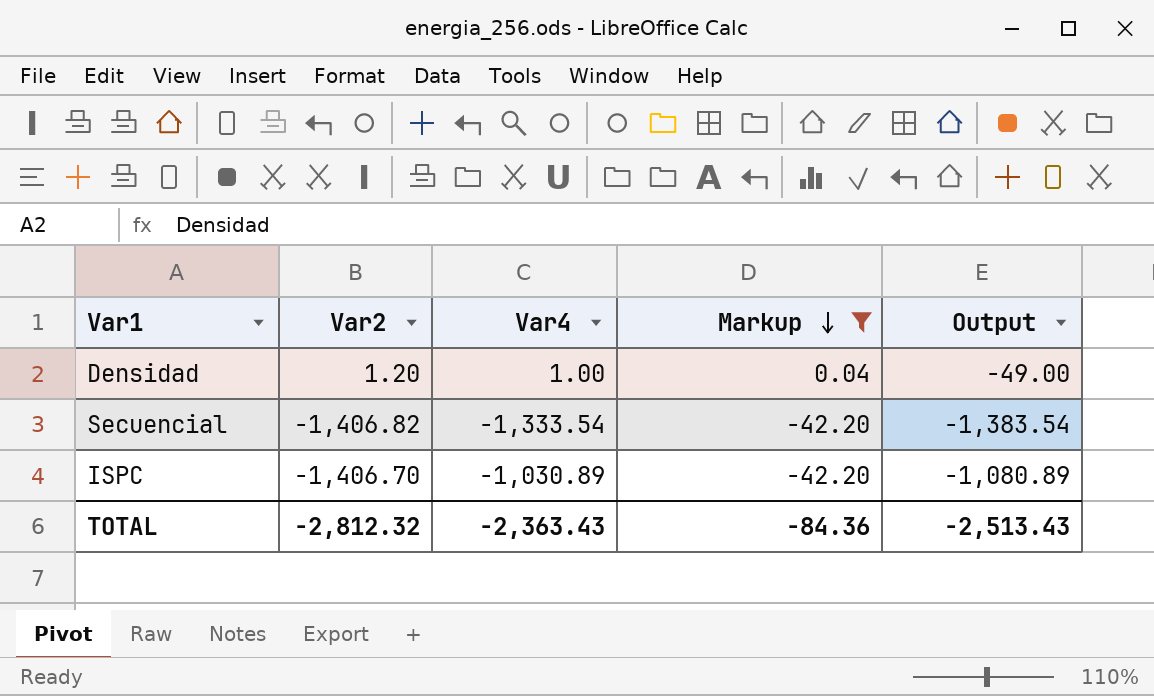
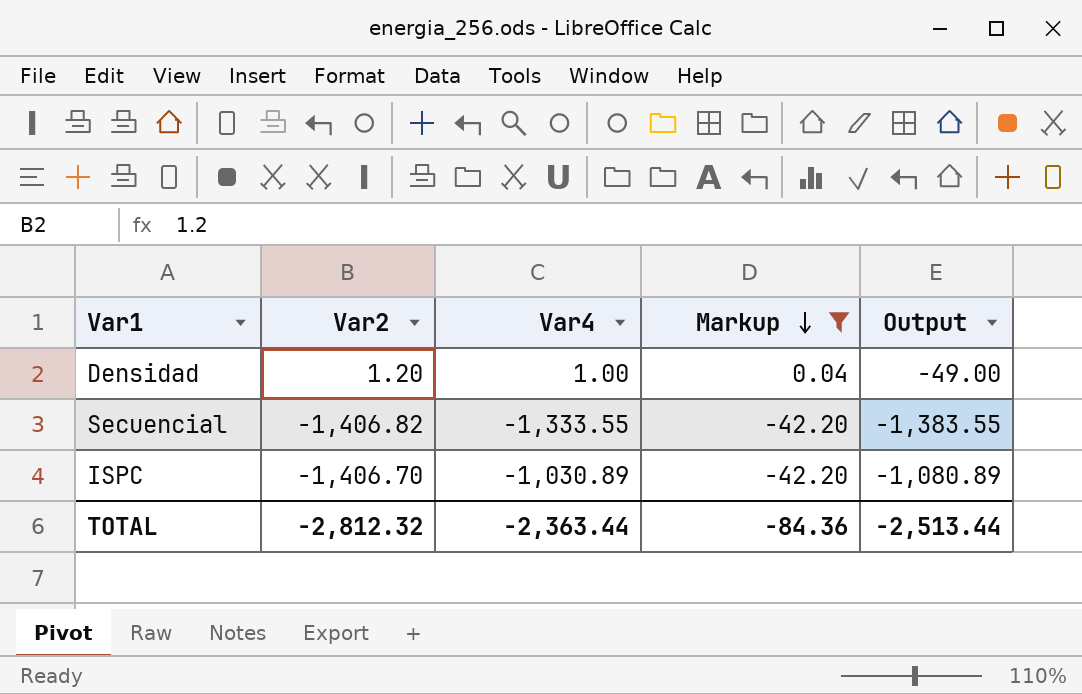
Secuencial | Var4: -1,333.54 -> -1,333.55
Secuencial | Output: -1,383.54 -> -1,383.55
TOTAL | Var4: -2,363.43 -> -2,363.44
TOTAL | Output: -2,513.43 -> -2,513.44

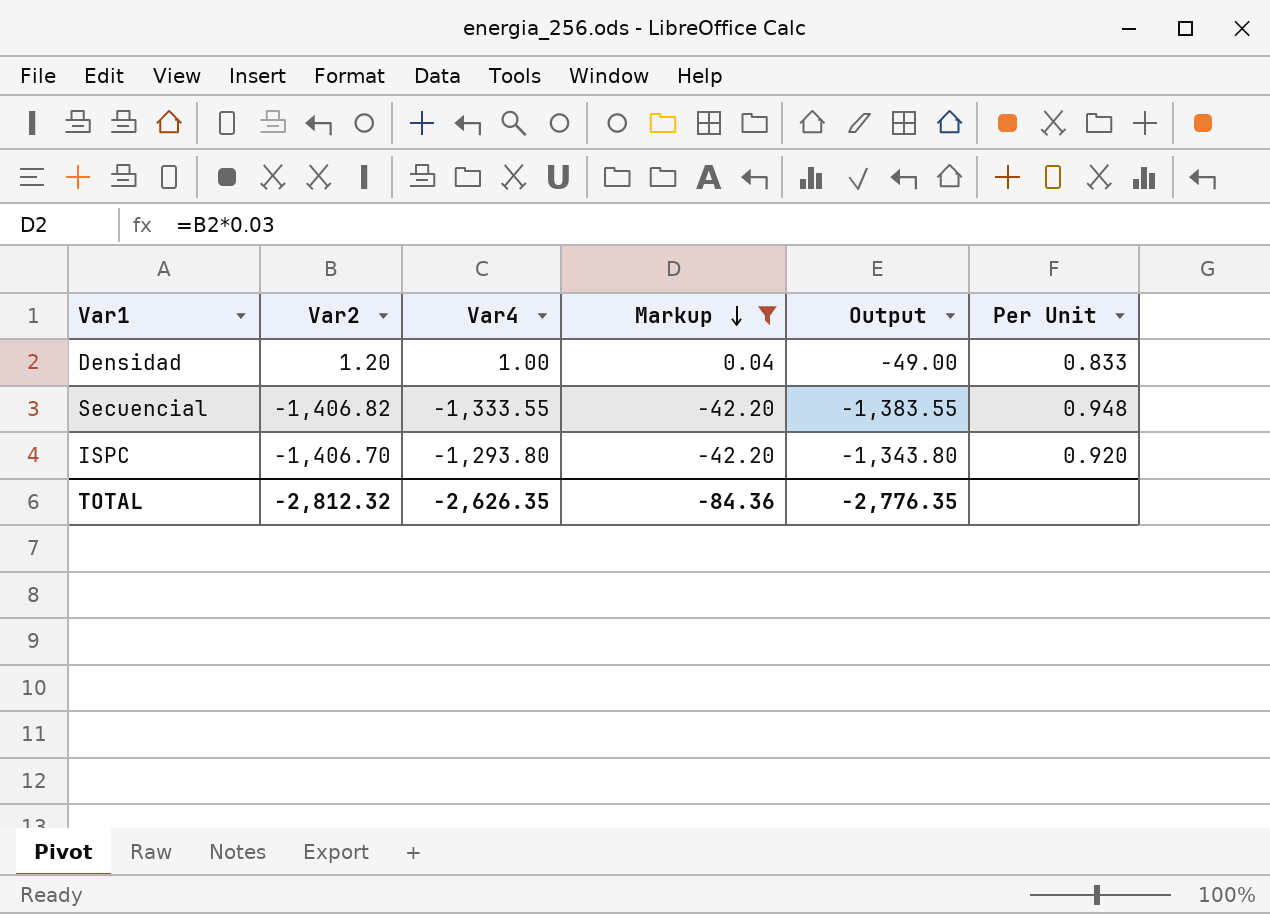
column Per Unit | formula: none -> [Var4] / [Var2]
ISPC | Var4: -1,030.89 -> -1,293.80
ISPC | Output: -1,080.89 -> -1,343.80
TOTAL | Var4: -2,363.44 -> -2,626.35
TOTAL | Output: -2,513.44 -> -2,776.35

